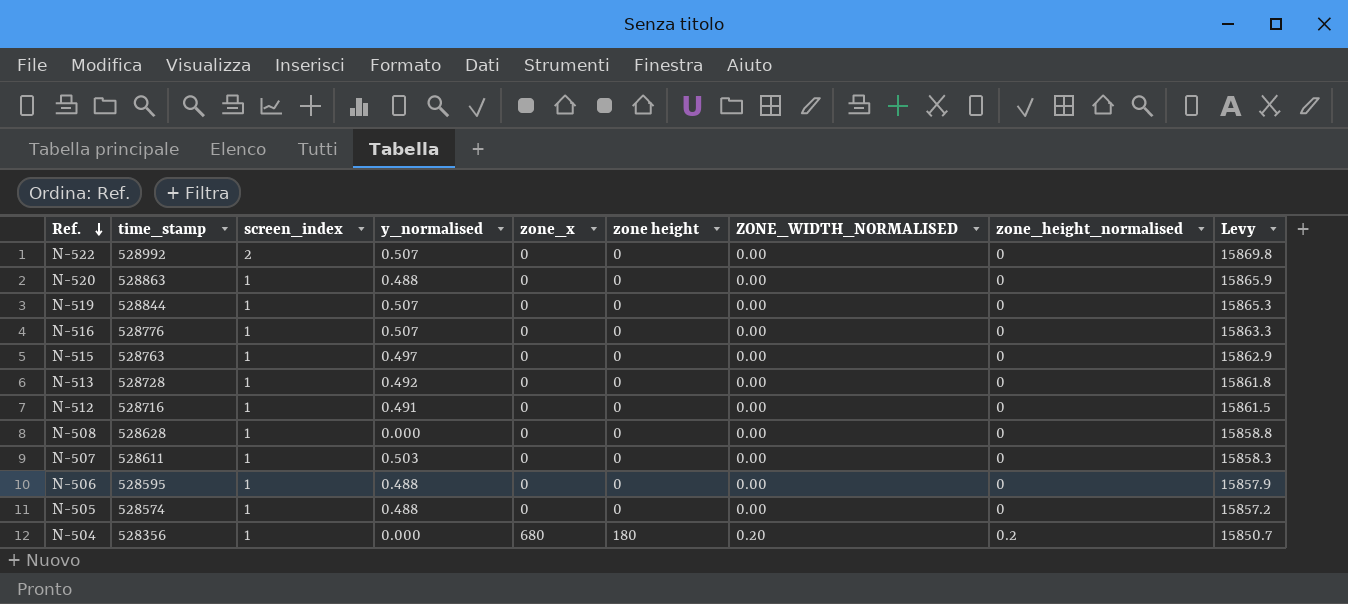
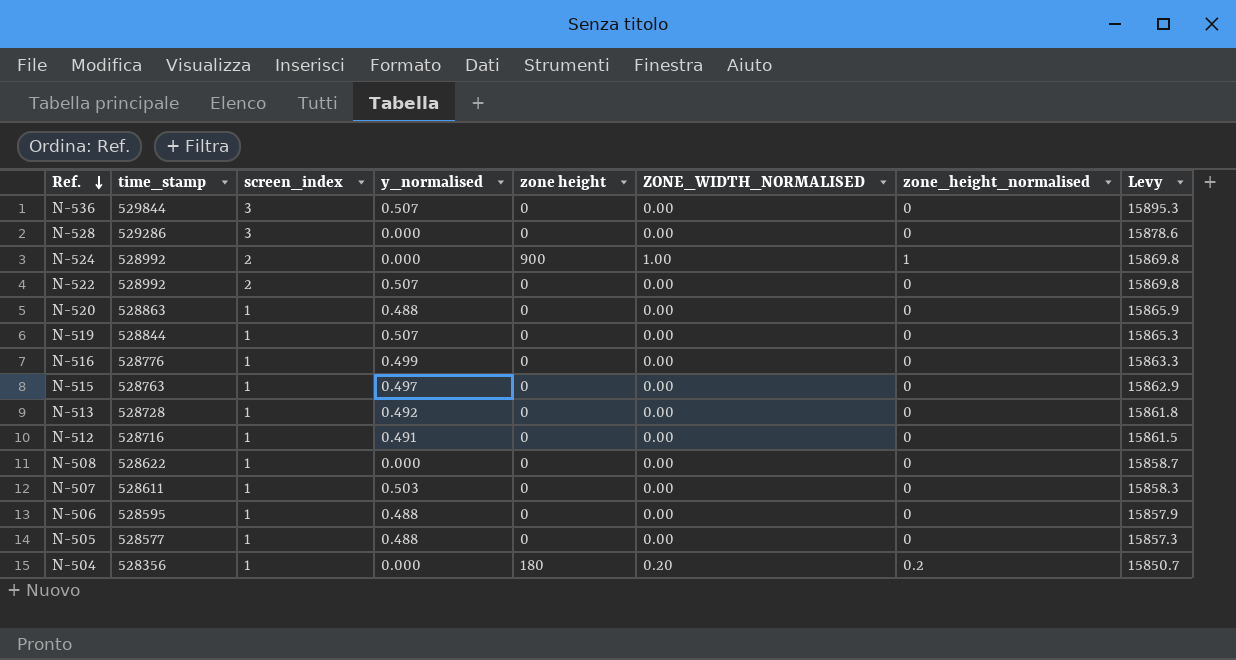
column zone_x | position: 5 -> none
row N-536: none -> 529844 | 3 | 0.507 | 0 | 0.00 | 0 | 15895.3
row N-528: none -> 529286 | 3 | 0.000 | 0 | 0.00 | 0 | 15878.6
row N-524: none -> 528992 | 2 | 0.000 | 900 | 1.00 | 1 | 15869.8
N-516 | y_normalised: 0.507 -> 0.499
N-508 | time_stamp: 528628 -> 528622
N-508 | Levy: 15858.8 -> 15858.7
N-505 | time_stamp: 528574 -> 528577
N-505 | Levy: 15857.2 -> 15857.3

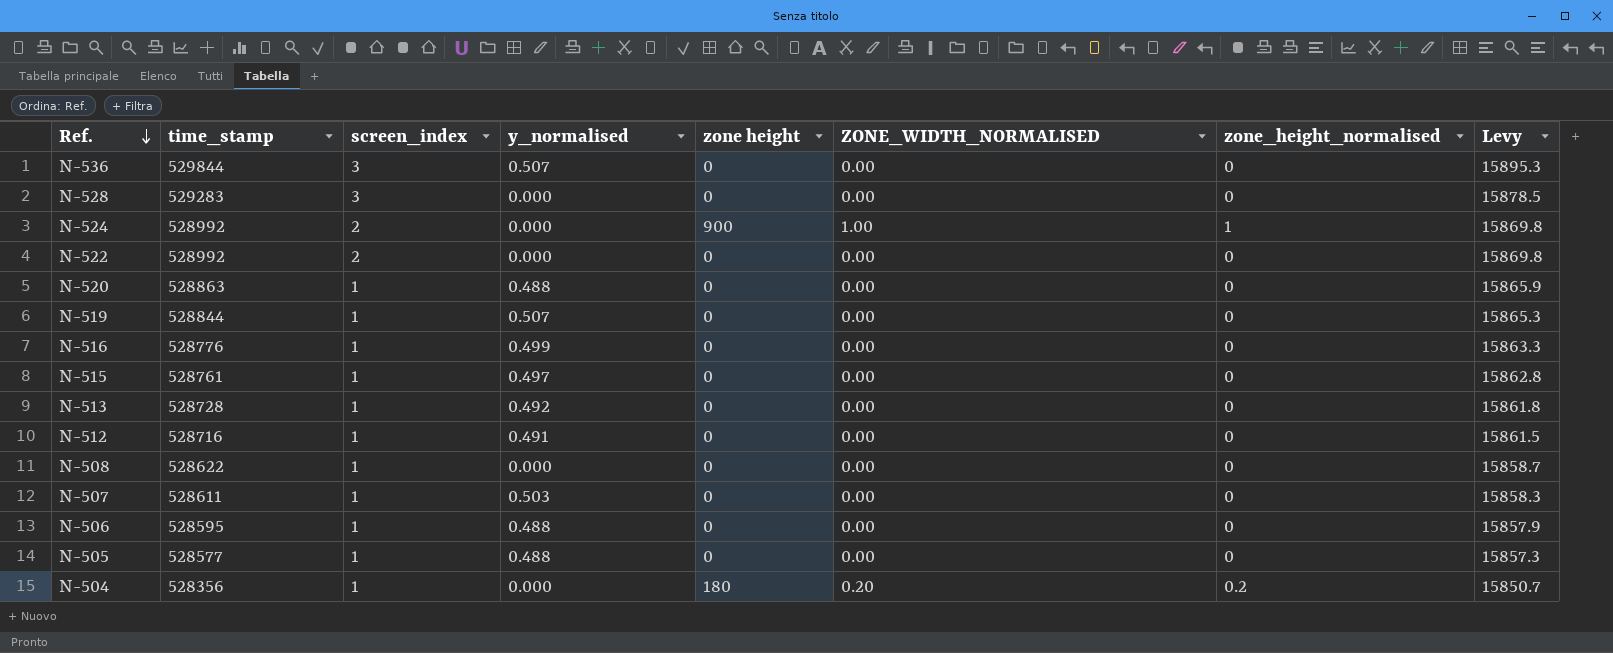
N-528 | time_stamp: 529286 -> 529283
N-528 | Levy: 15878.6 -> 15878.5
N-522 | y_normalised: 0.507 -> 0.000
N-515 | time_stamp: 528763 -> 528761
N-515 | Levy: 15862.9 -> 15862.8

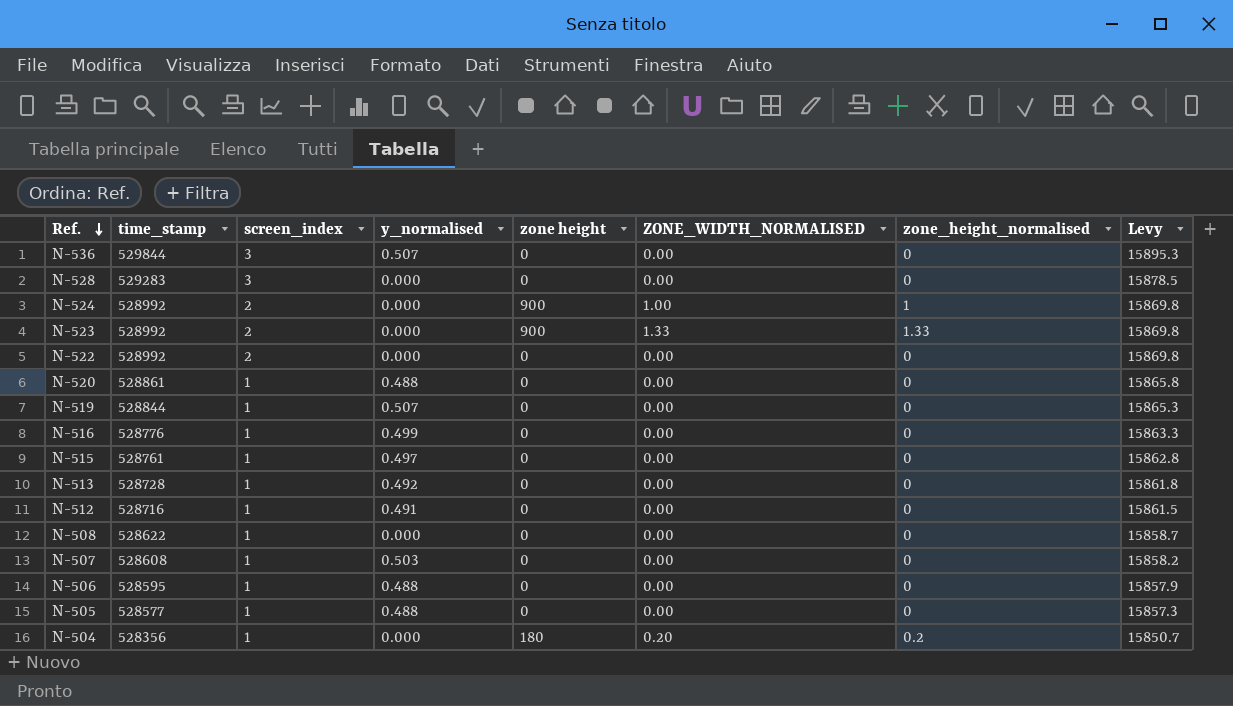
row N-523: none -> 528992 | 2 | 0.000 | 900 | 1.33 | 1.33 | 15869.8
N-520 | time_stamp: 528863 -> 528861
N-520 | Levy: 15865.9 -> 15865.8
N-507 | time_stamp: 528611 -> 528608
N-507 | Levy: 15858.3 -> 15858.2

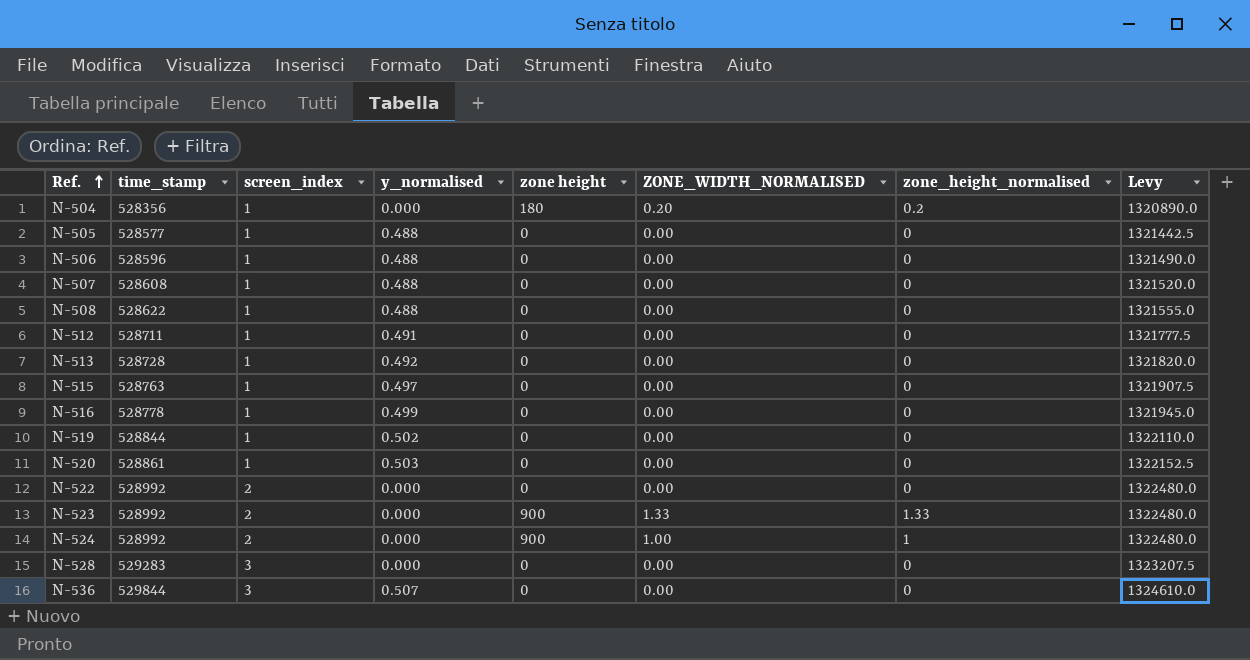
row order: Ref. descending -> Ref. ascending
column Levy | formula: [time_stamp] * 0.03 -> [time_stamp] * 2.5
N-506 | time_stamp: 528595 -> 528596
N-507 | y_normalised: 0.503 -> 0.488
N-508 | y_normalised: 0.000 -> 0.488
N-512 | time_stamp: 528716 -> 528711
N-515 | time_stamp: 528761 -> 528763
N-516 | time_stamp: 528776 -> 528778
N-519 | y_normalised: 0.507 -> 0.502
N-520 | y_normalised: 0.488 -> 0.503

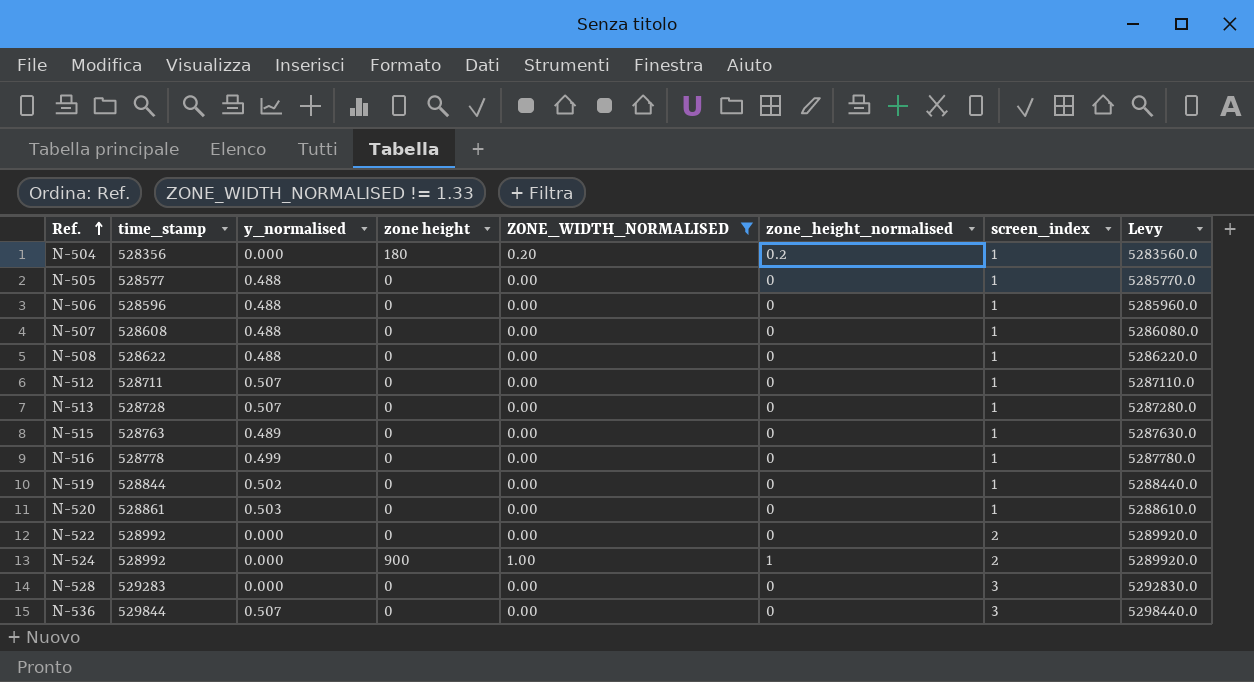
filter: none -> ZONE_WIDTH_NORMALISED != 1.33
column screen_index | position: 3 -> 7
column Levy | formula: [time_stamp] * 2.5 -> [time_stamp] * 10
N-512 | y_normalised: 0.491 -> 0.507
N-513 | y_normalised: 0.492 -> 0.507
N-515 | y_normalised: 0.497 -> 0.489

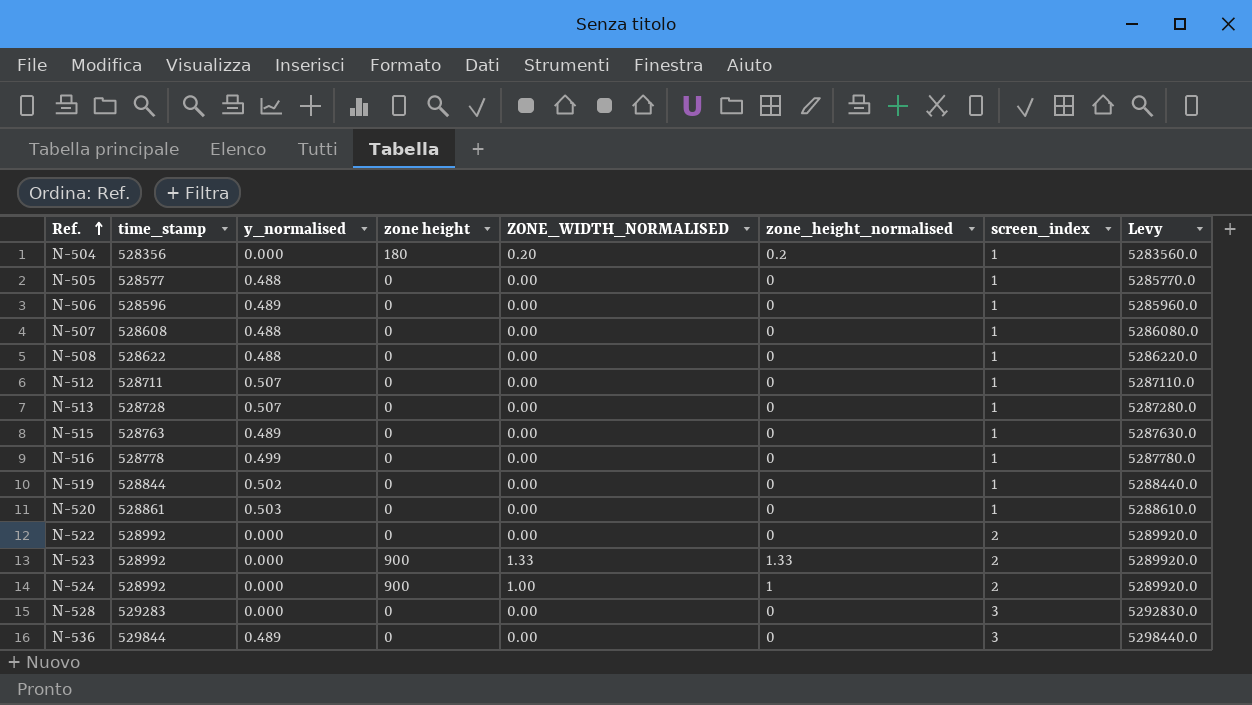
filter: ZONE_WIDTH_NORMALISED != 1.33 -> none
N-506 | y_normalised: 0.488 -> 0.489
N-536 | y_normalised: 0.507 -> 0.489

